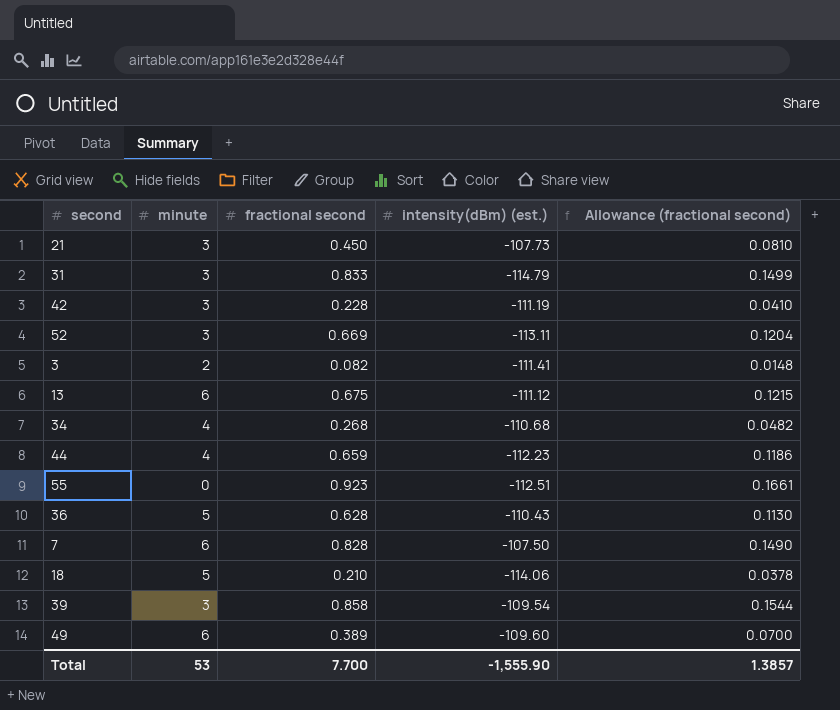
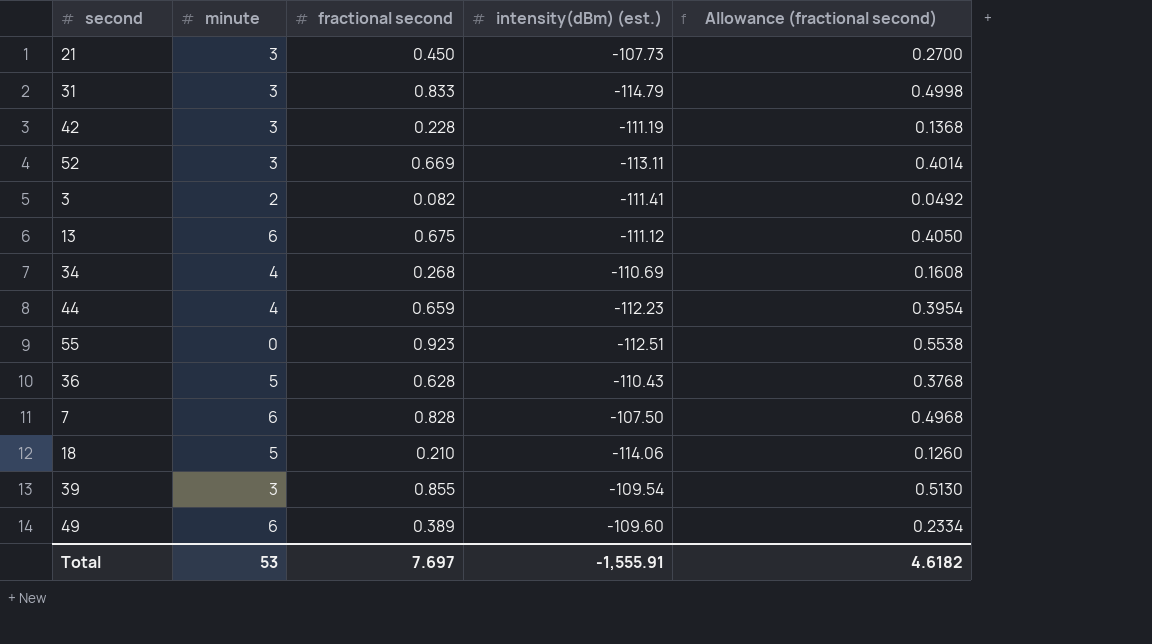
column Allowance (fractional second) | formula: [fractional second] * 0.18 -> [fractional second] * 0.6
34 | intensity(dBm) (est.): -110.68 -> -110.69
39 | fractional second: 0.858 -> 0.855
Total | fractional second: 7.700 -> 7.697
Total | intensity(dBm) (est.): -1,555.90 -> -1,555.91
Total | Allowance (fractional second): 1.3857 -> 4.6182

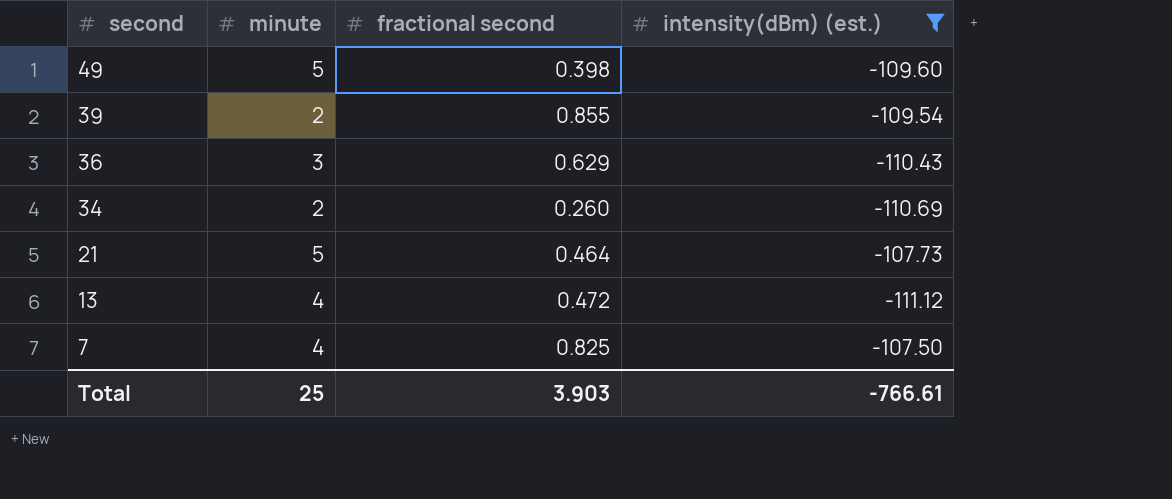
filter: none -> intensity(dBm) (est.) >= -111.12
row order: none -> second descending
column Allowance (fractional second) | formula: [fractional second] * 0.6 -> none
49 | minute: 6 -> 5
49 | fractional second: 0.389 -> 0.398
39 | minute: 3 -> 2
36 | minute: 5 -> 3
36 | fractional second: 0.628 -> 0.629
34 | minute: 4 -> 2
34 | fractional second: 0.268 -> 0.260
21 | minute: 3 -> 5
21 | fractional second: 0.450 -> 0.464
13 | minute: 6 -> 4
13 | fractional second: 0.675 -> 0.472
7 | minute: 6 -> 4
7 | fractional second: 0.828 -> 0.825
Total | minute: 53 -> 25
Total | fractional second: 7.697 -> 3.903
Total | intensity(dBm) (est.): -1,555.91 -> -766.61

